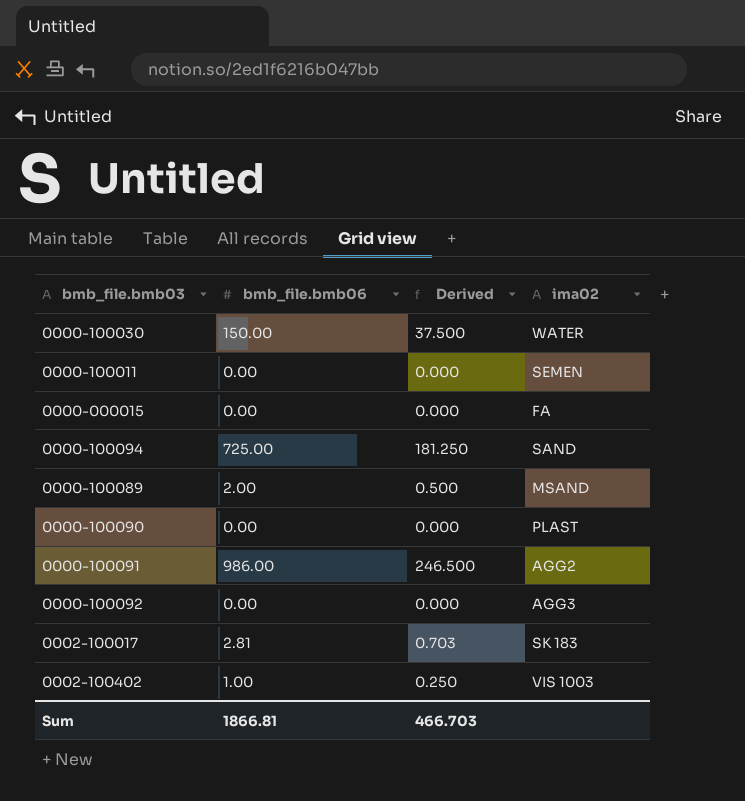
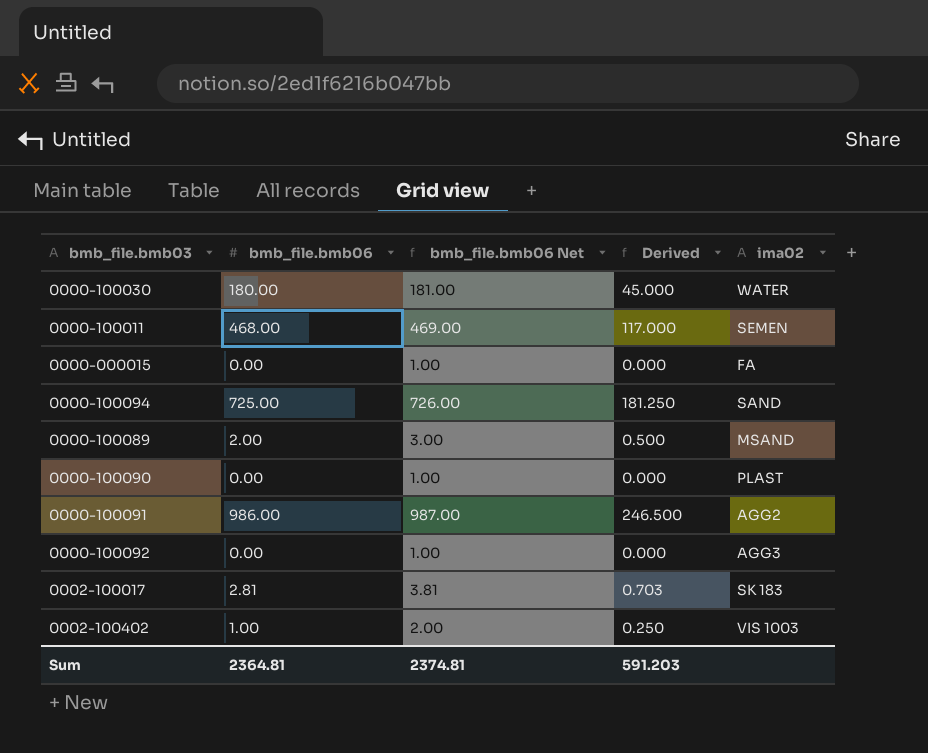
column bmb_file.bmb06 Net | formula: none -> [bmb_file.bmb06] + 1
0000-100030 | bmb_file.bmb06: 150.00 -> 180.00
0000-100030 | Derived: 37.500 -> 45.000
0000-100011 | bmb_file.bmb06: 0.00 -> 468.00
0000-100011 | Derived: 0.000 -> 117.000
Sum | bmb_file.bmb06: 1866.81 -> 2364.81
Sum | Derived: 466.703 -> 591.203

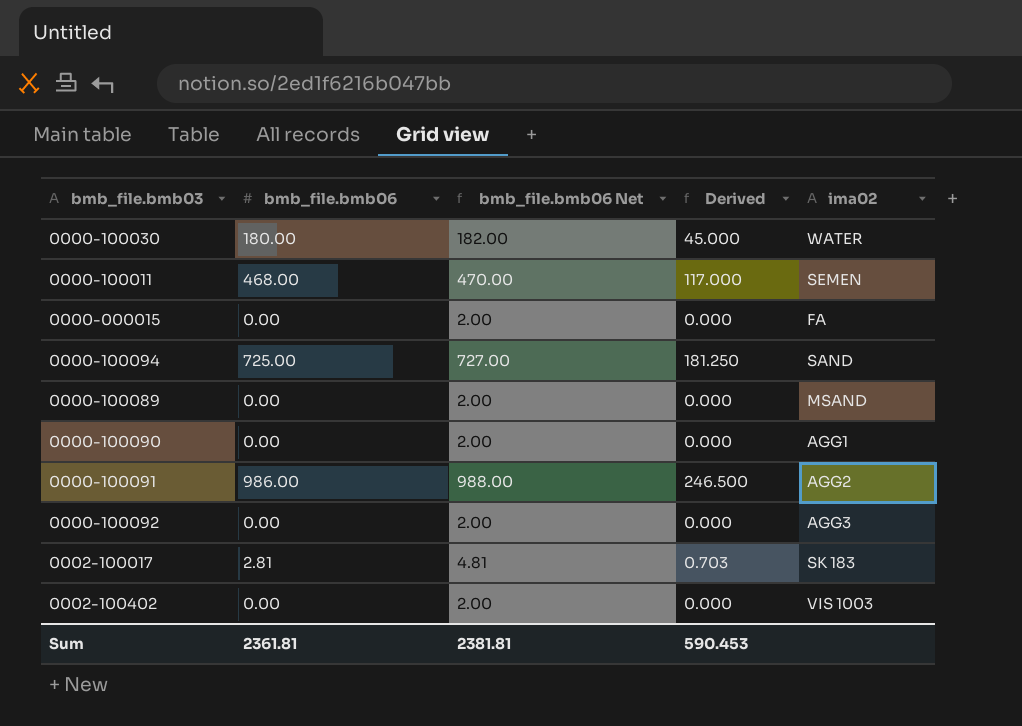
column bmb_file.bmb06 Net | formula: [bmb_file.bmb06] + 1 -> [bmb_file.bmb06] + 2
0000-100089 | bmb_file.bmb06: 2.00 -> 0.00
0000-100089 | Derived: 0.500 -> 0.000
0000-100090 | ima02: PLAST -> AGG1
0002-100402 | bmb_file.bmb06: 1.00 -> 0.00
0002-100402 | Derived: 0.250 -> 0.000
Sum | bmb_file.bmb06: 2364.81 -> 2361.81
Sum | bmb_file.bmb06 Net: 2374.81 -> 2381.81
Sum | Derived: 591.203 -> 590.453

